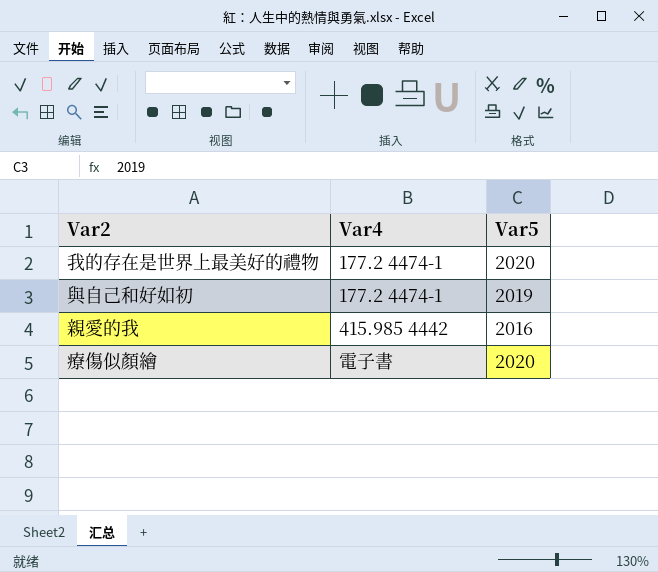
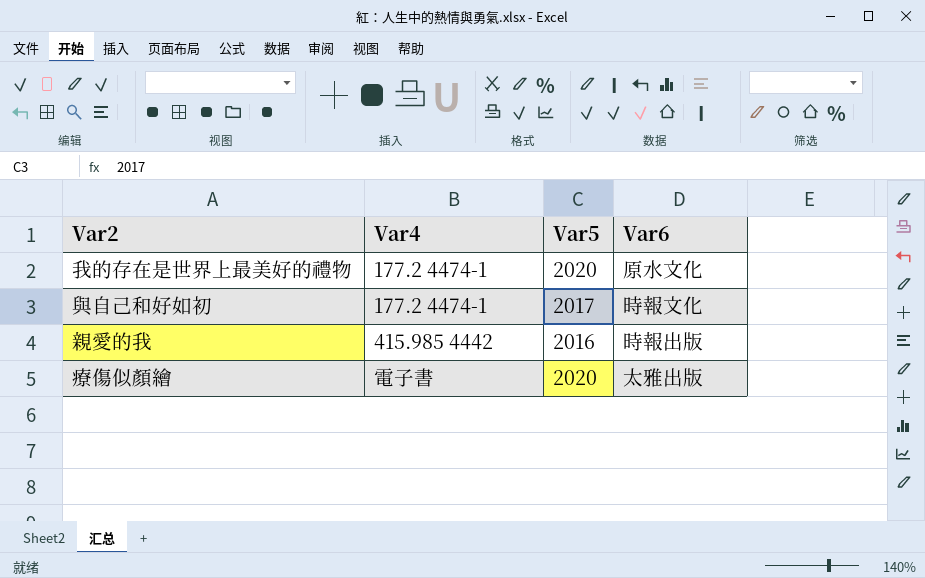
column Var6 | position: none -> 4
與自己和好如初 | Var5: 2019 -> 2017

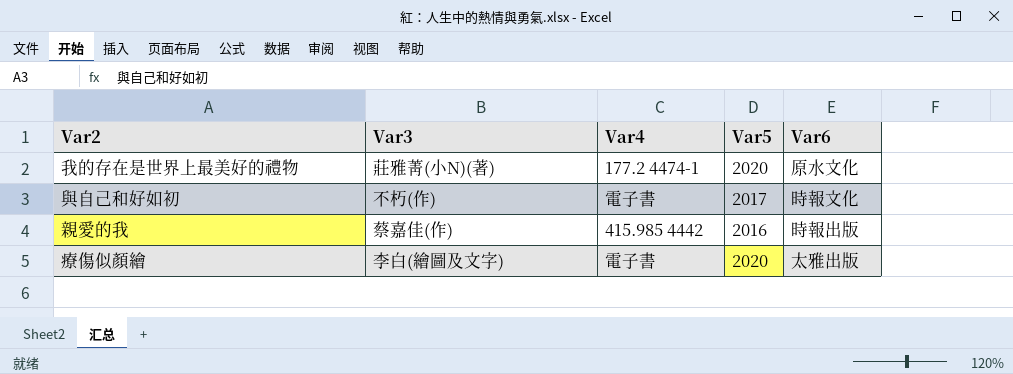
column Var3 | position: none -> 2
與自己和好如初 | Var4: 177.2 4474-1 -> 電子書

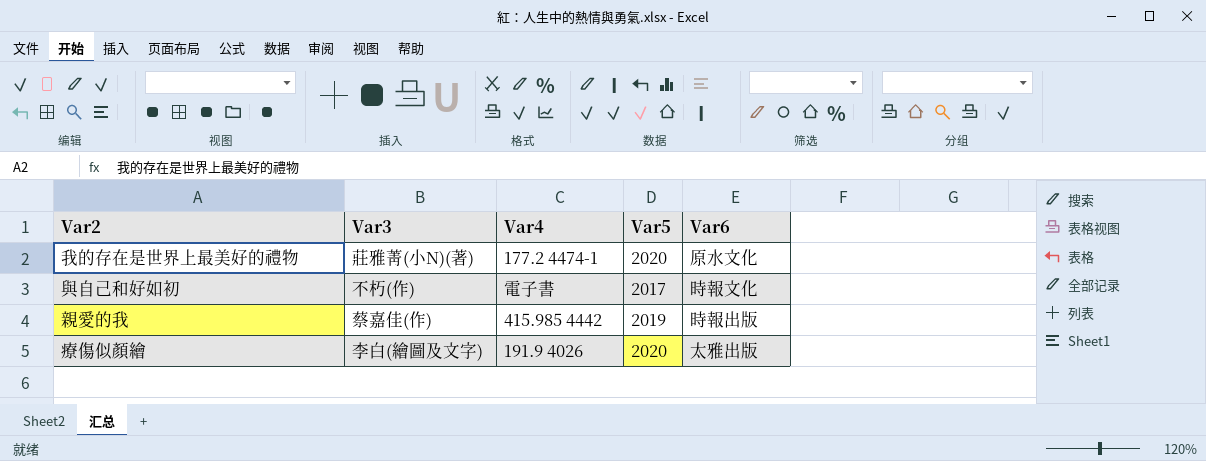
親愛的我 | Var5: 2016 -> 2019
療傷似顏繪 | Var4: 電子書 -> 191.9 4026

